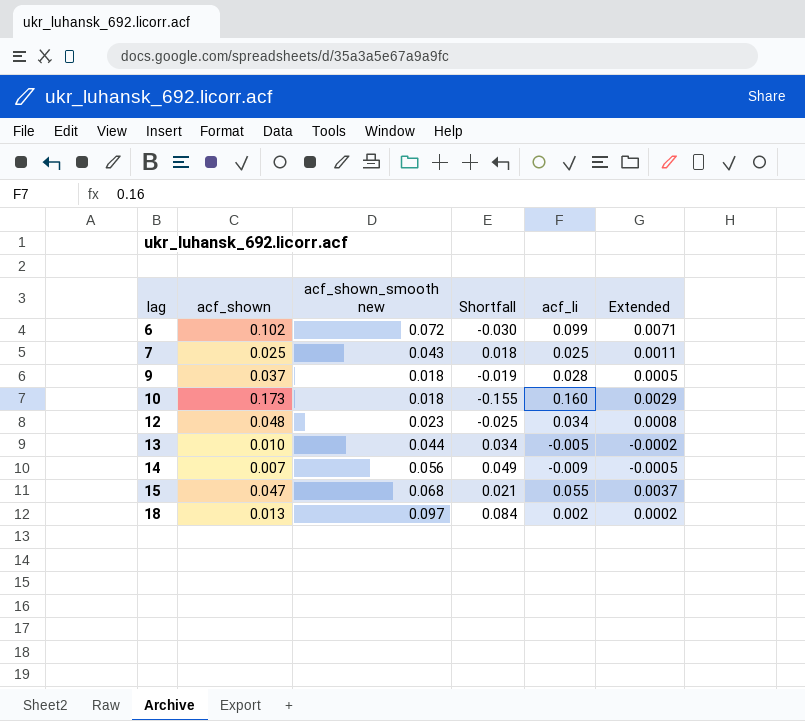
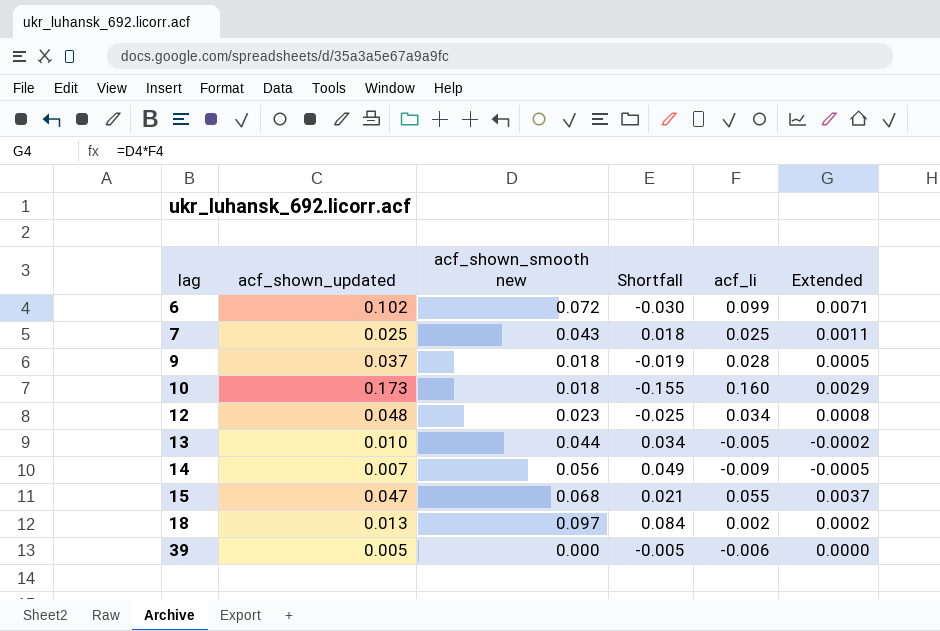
column name: acf_shown -> acf_shown_updated
row 39: none -> 0.005 | 0.000 | -0.005 | -0.006 | 0.0000

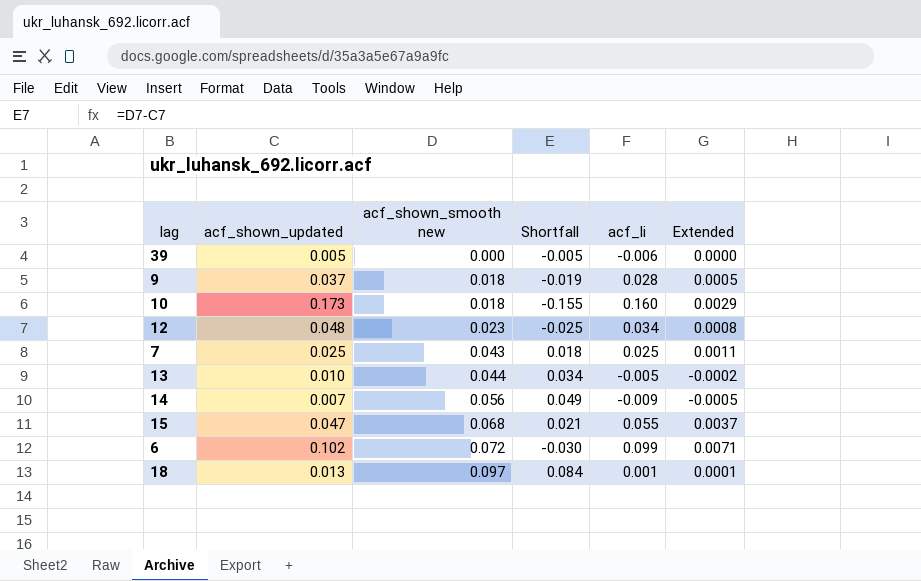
row order: lag ascending -> acf_shown_smooth new ascending
18 | acf_li: 0.002 -> 0.001
18 | Extended: 0.0002 -> 0.0001

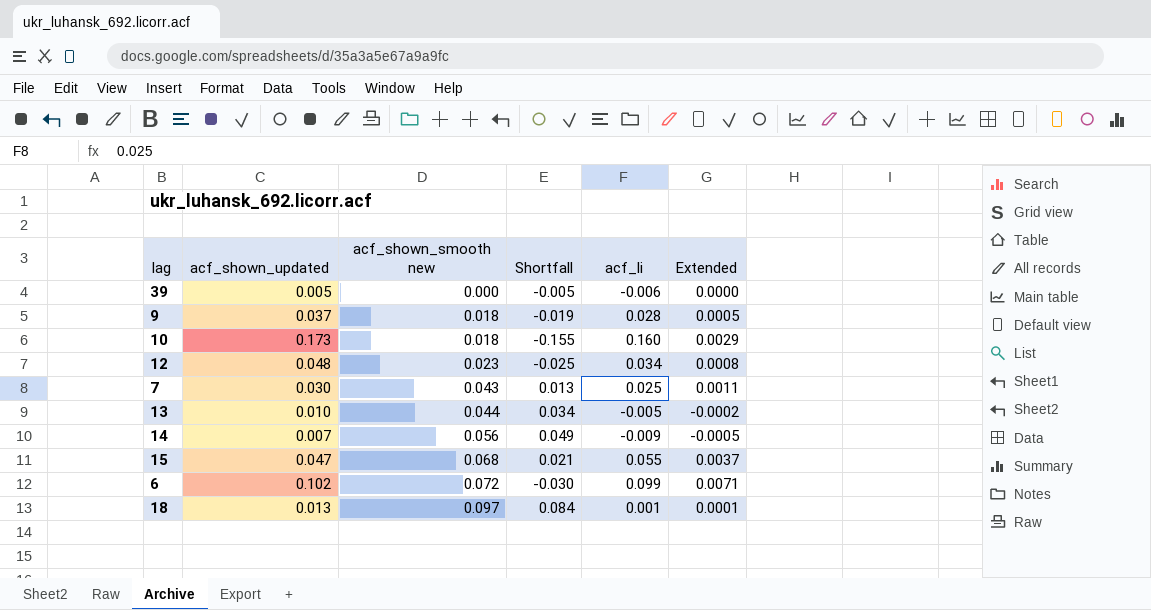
7 | acf_shown_updated: 0.025 -> 0.030
7 | Shortfall: 0.018 -> 0.013

